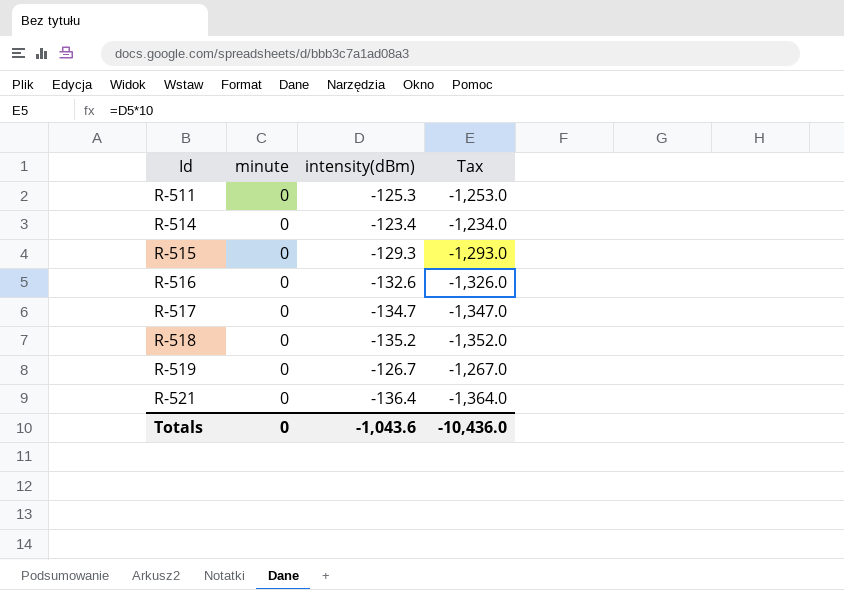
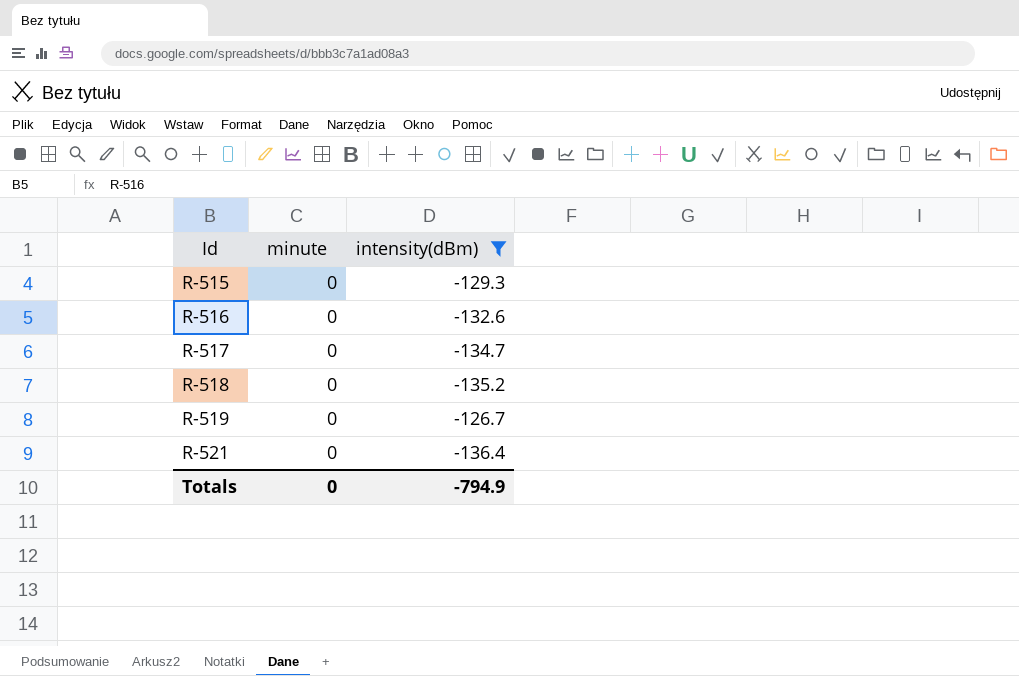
filter: none -> intensity(dBm) <= -126.7
column Tax | formula: [intensity(dBm)] * 10 -> none
Totals | intensity(dBm): -1,043.6 -> -794.9

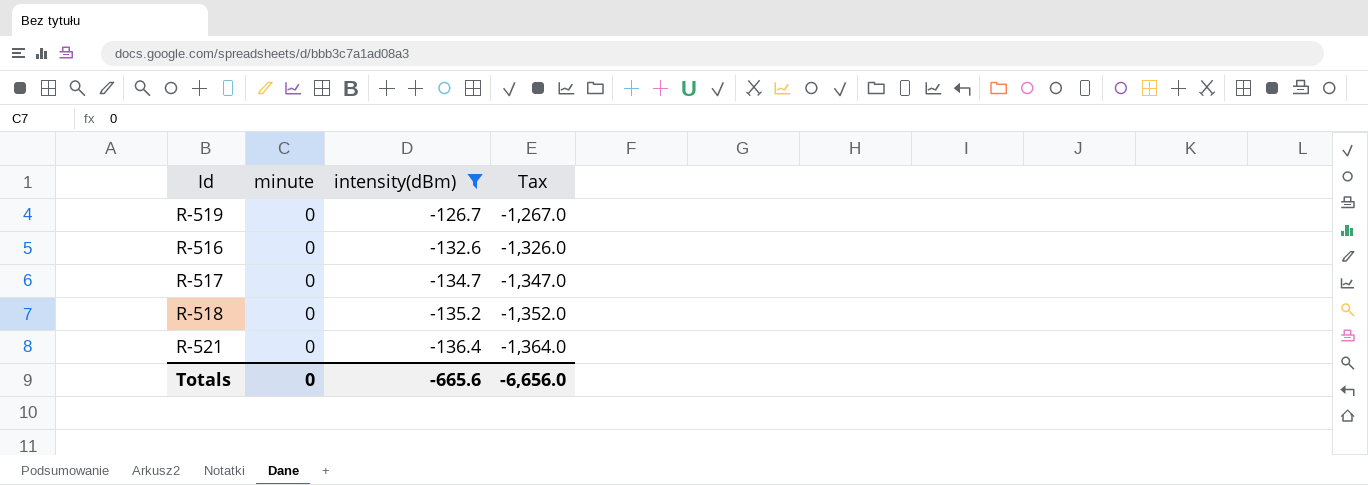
row order: Id ascending -> intensity(dBm) descending
column Tax | formula: none -> [intensity(dBm)] * 10
row R-515: 0 | -129.3 -> none
Totals | intensity(dBm): -794.9 -> -665.6

